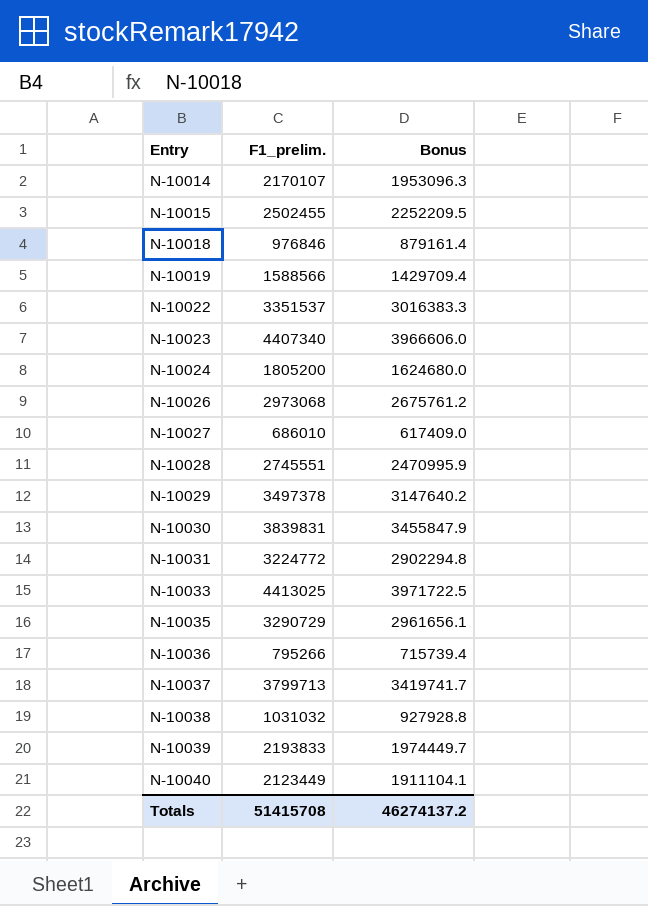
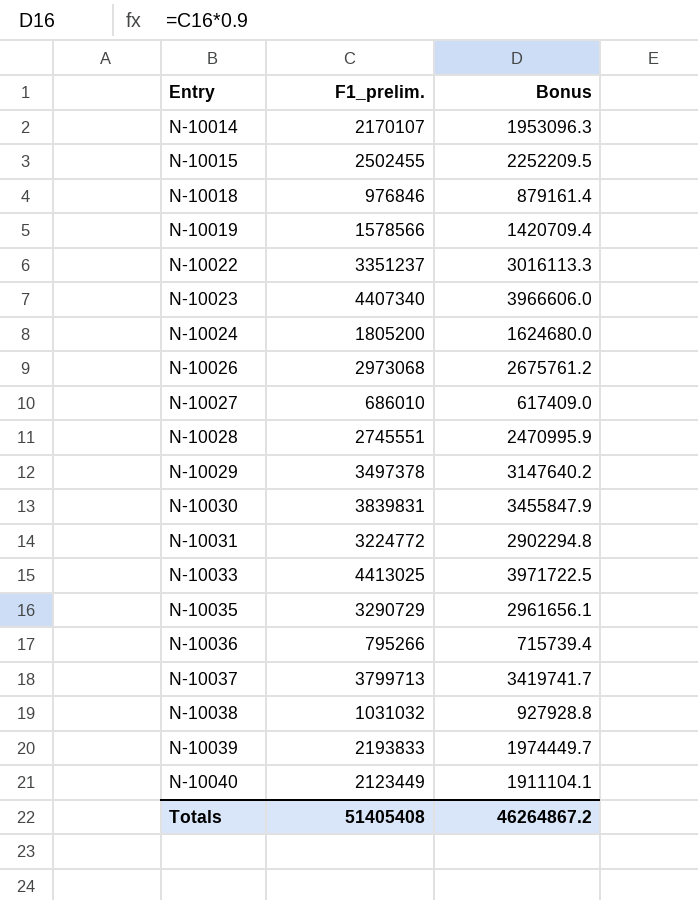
N-10019 | F1_prelim.: 1588566 -> 1578566
N-10019 | Bonus: 1429709.4 -> 1420709.4
N-10022 | F1_prelim.: 3351537 -> 3351237
N-10022 | Bonus: 3016383.3 -> 3016113.3
Totals | F1_prelim.: 51415708 -> 51405408
Totals | Bonus: 46274137.2 -> 46264867.2

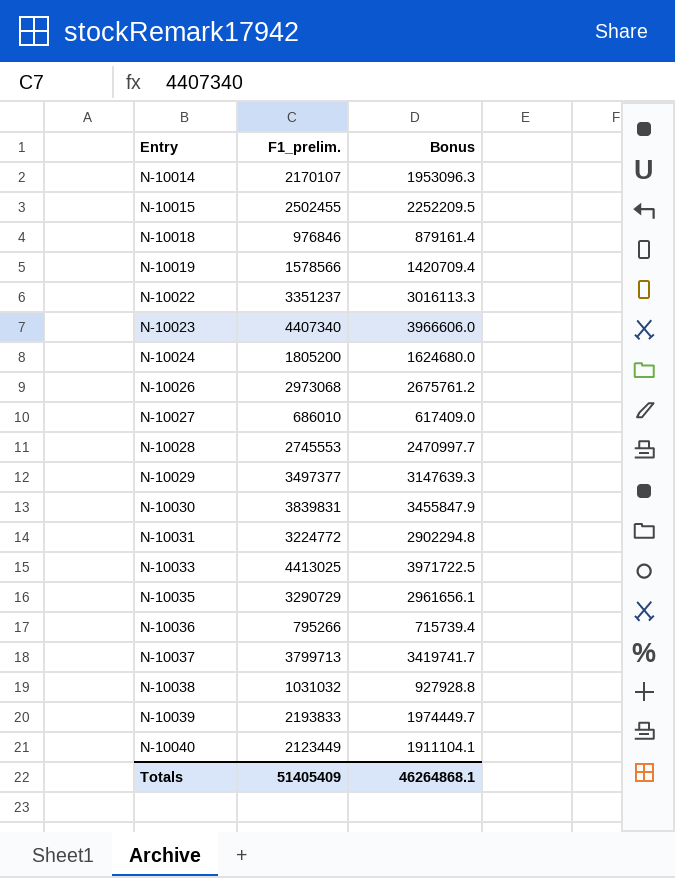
N-10028 | F1_prelim.: 2745551 -> 2745553
N-10028 | Bonus: 2470995.9 -> 2470997.7
N-10029 | F1_prelim.: 3497378 -> 3497377
N-10029 | Bonus: 3147640.2 -> 3147639.3
Totals | F1_prelim.: 51405408 -> 51405409
Totals | Bonus: 46264867.2 -> 46264868.1

